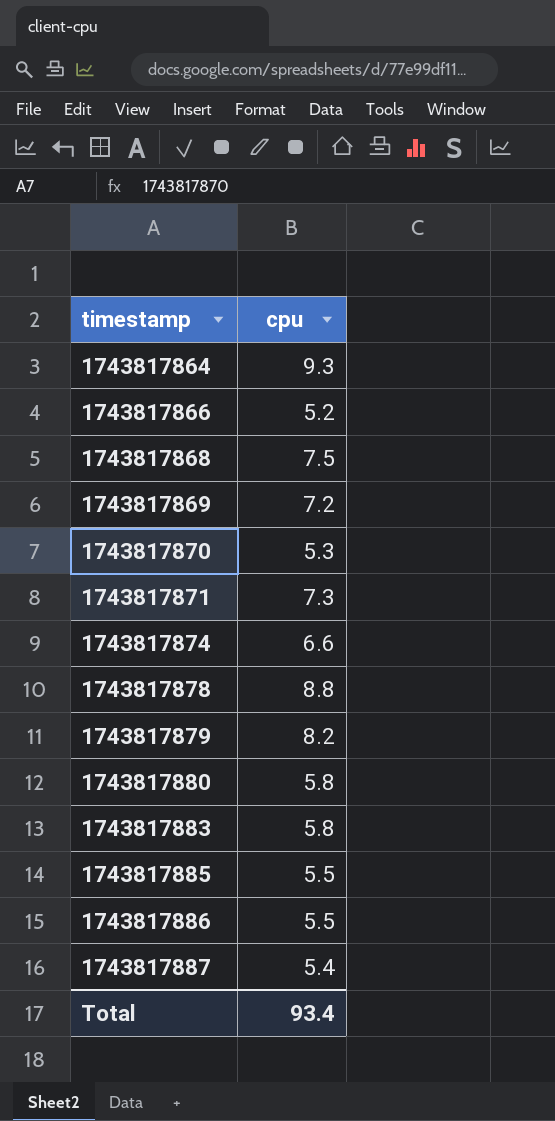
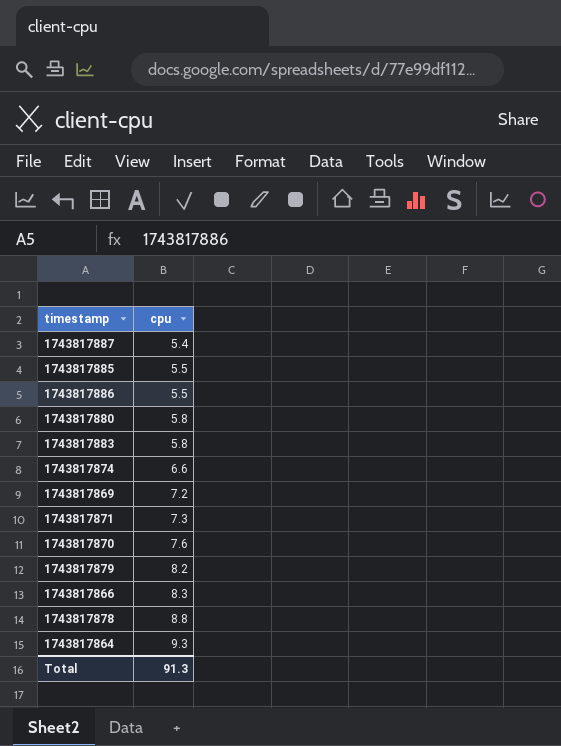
row order: timestamp ascending -> cpu ascending
row 1743817868: 7.5 -> none
1743817870 | cpu: 5.3 -> 7.6
1743817866 | cpu: 5.2 -> 8.3
Total | cpu: 93.4 -> 91.3

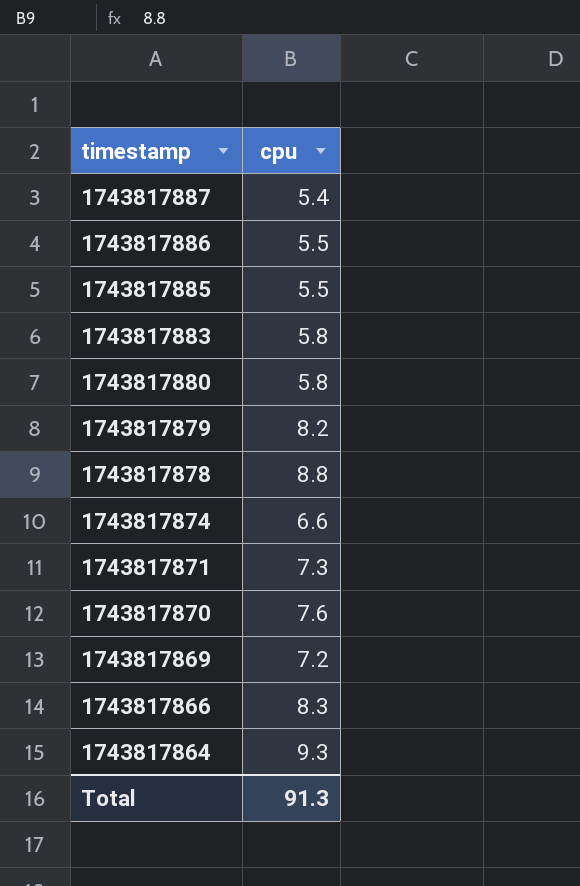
row order: cpu ascending -> timestamp descending

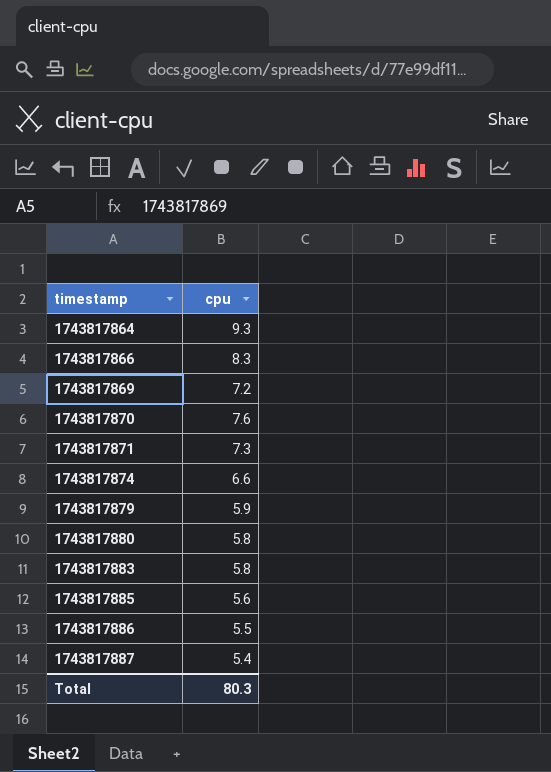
row order: timestamp descending -> timestamp ascending
row 1743817878: 8.8 -> none
1743817879 | cpu: 8.2 -> 5.9
1743817885 | cpu: 5.5 -> 5.6
Total | cpu: 91.3 -> 80.3

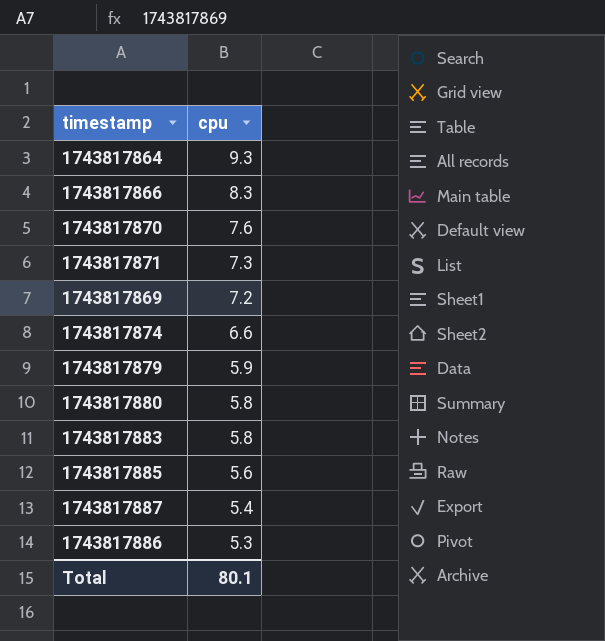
row order: timestamp ascending -> cpu descending
1743817886 | cpu: 5.5 -> 5.3
Total | cpu: 80.3 -> 80.1

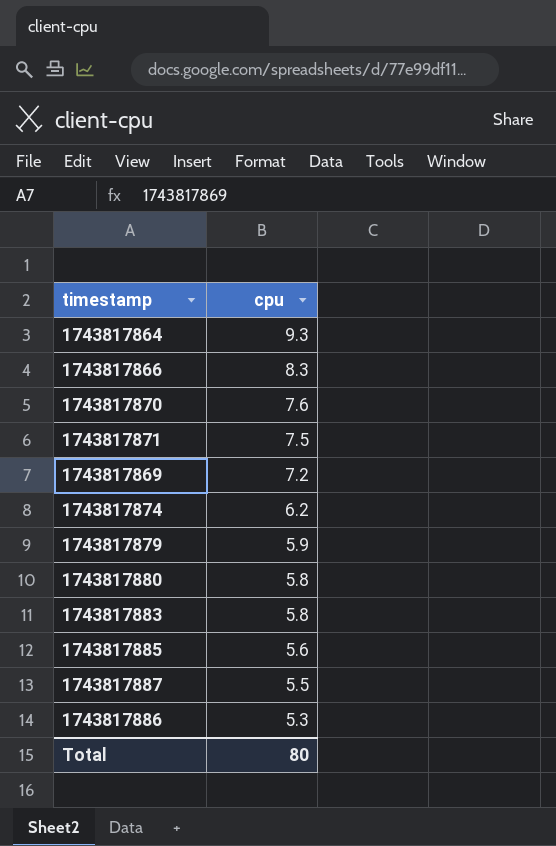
1743817871 | cpu: 7.3 -> 7.5
1743817874 | cpu: 6.6 -> 6.2
1743817887 | cpu: 5.4 -> 5.5
Total | cpu: 80.1 -> 80

